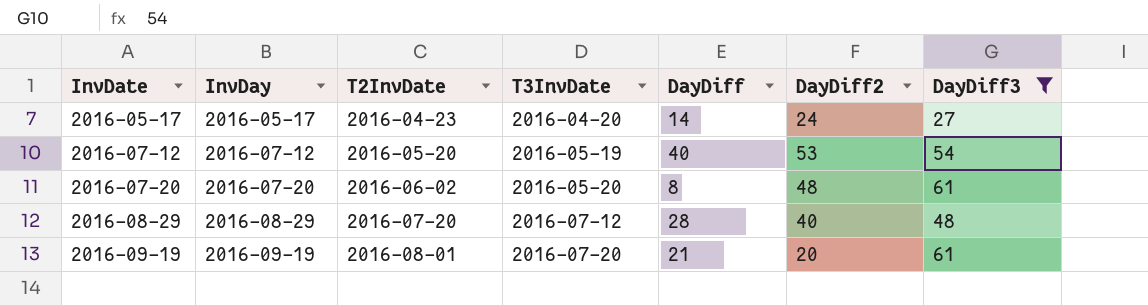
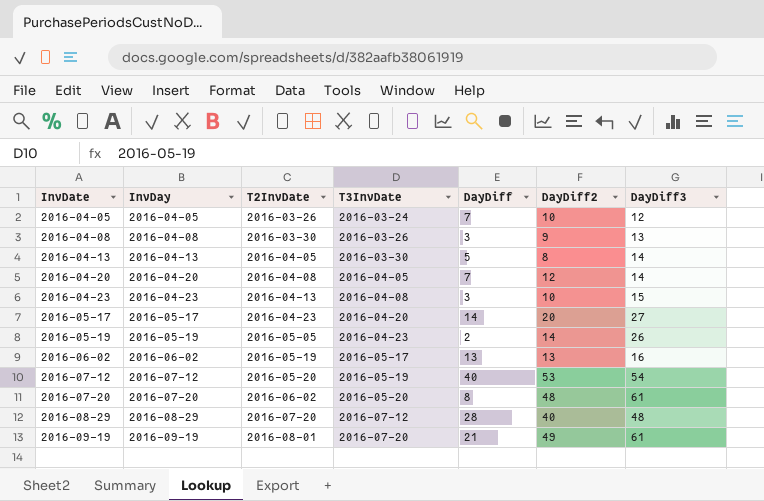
filter: DayDiff3 >= 27 -> none
2016-05-17 | DayDiff2: 24 -> 20
2016-09-19 | DayDiff2: 20 -> 49

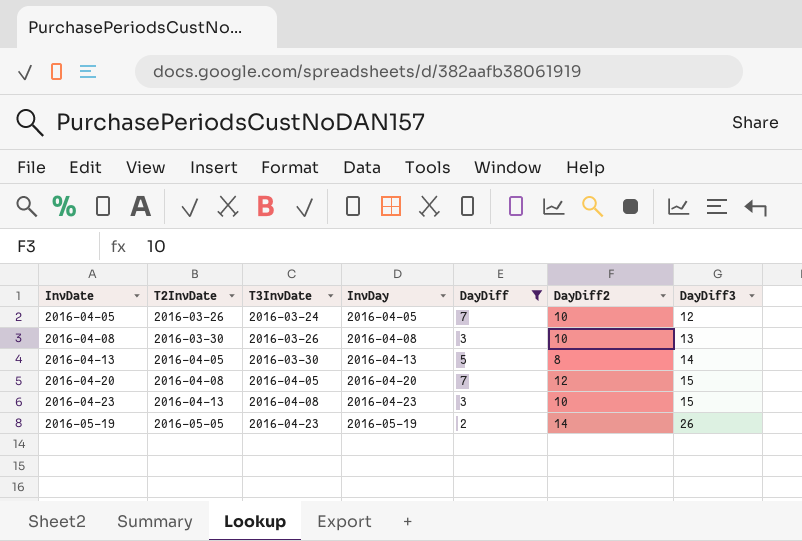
filter: none -> DayDiff <= 7
column InvDay | position: 2 -> 4
2016-04-08 | DayDiff2: 9 -> 10
2016-04-20 | DayDiff3: 14 -> 15

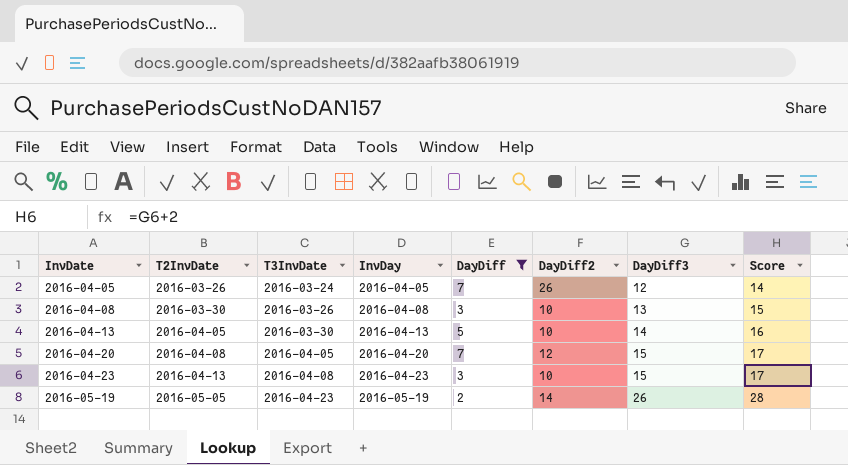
column Score | formula: none -> [DayDiff3] + 2
2016-04-05 | DayDiff2: 10 -> 26
2016-04-13 | DayDiff2: 8 -> 10

